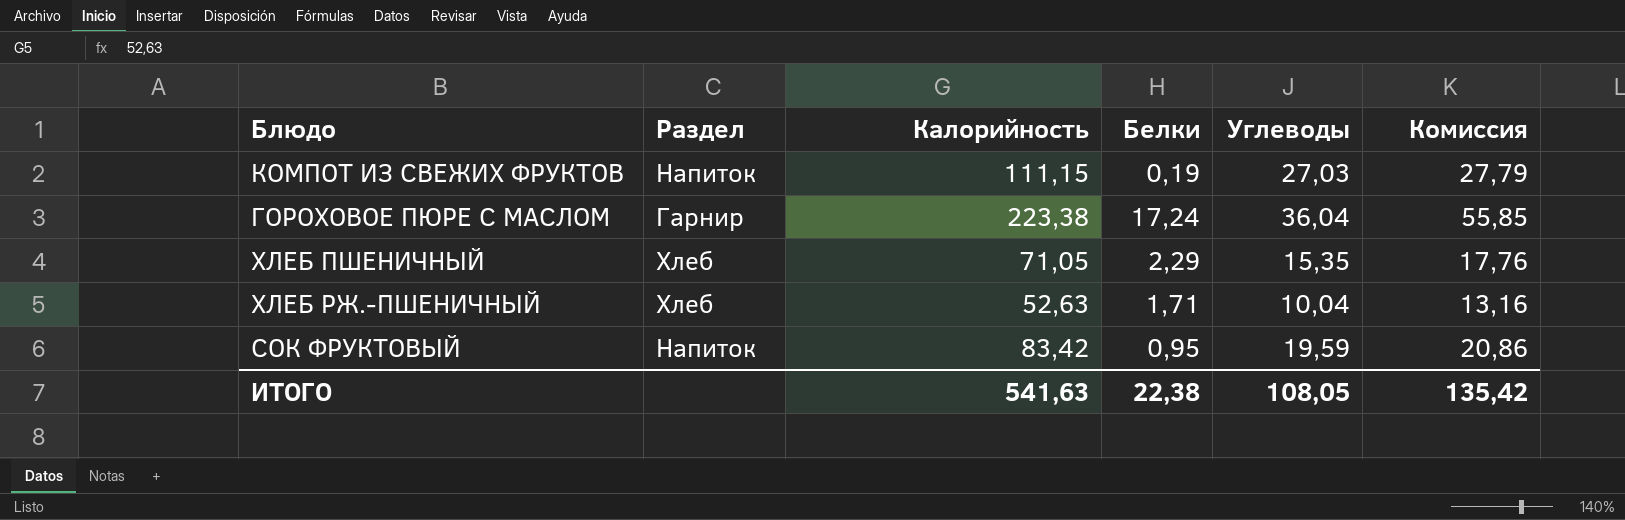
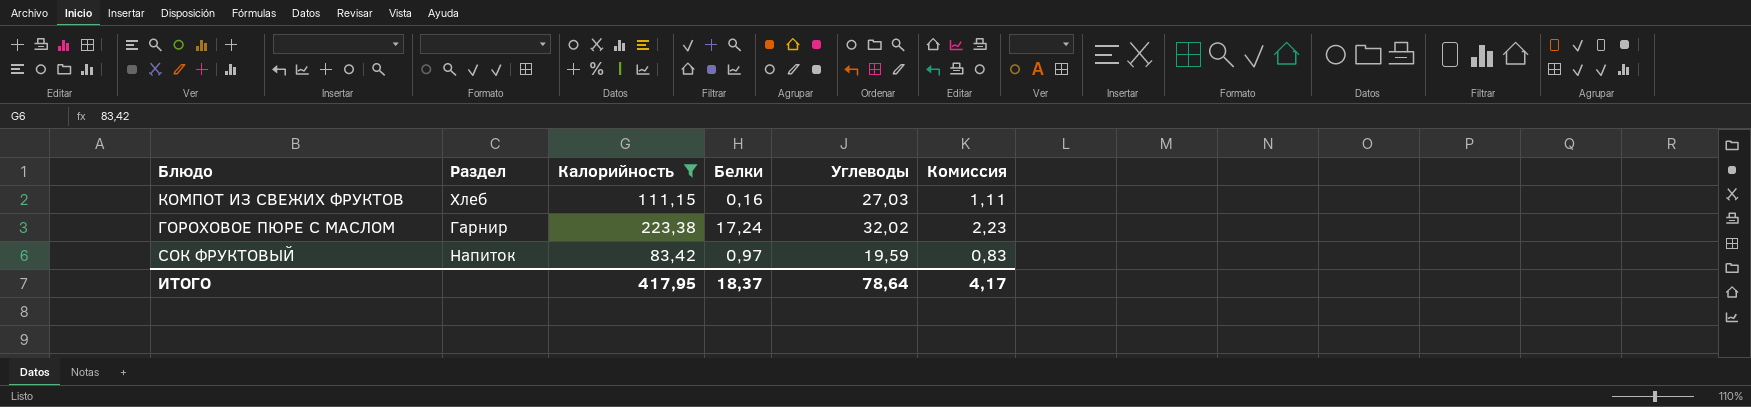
filter: none -> Калорийность >= 83,42
column Комиссия | formula: [Калорийность] * 0,25 -> [Калорийность] * 0,01
КОМПОТ ИЗ СВЕЖИХ ФРУКТОВ | Раздел: Напиток -> Хлеб
КОМПОТ ИЗ СВЕЖИХ ФРУКТОВ | Белки: 0,19 -> 0,16
ГОРОХОВОЕ ПЮРЕ С МАСЛОМ | Углеводы: 36,04 -> 32,02
СОК ФРУКТОВЫЙ | Белки: 0,95 -> 0,97
ИТОГО | Калорийность: 541,63 -> 417,95
ИТОГО | Белки: 22,38 -> 18,37
ИТОГО | Углеводы: 108,05 -> 78,64
ИТОГО | Комиссия: 135,42 -> 4,17

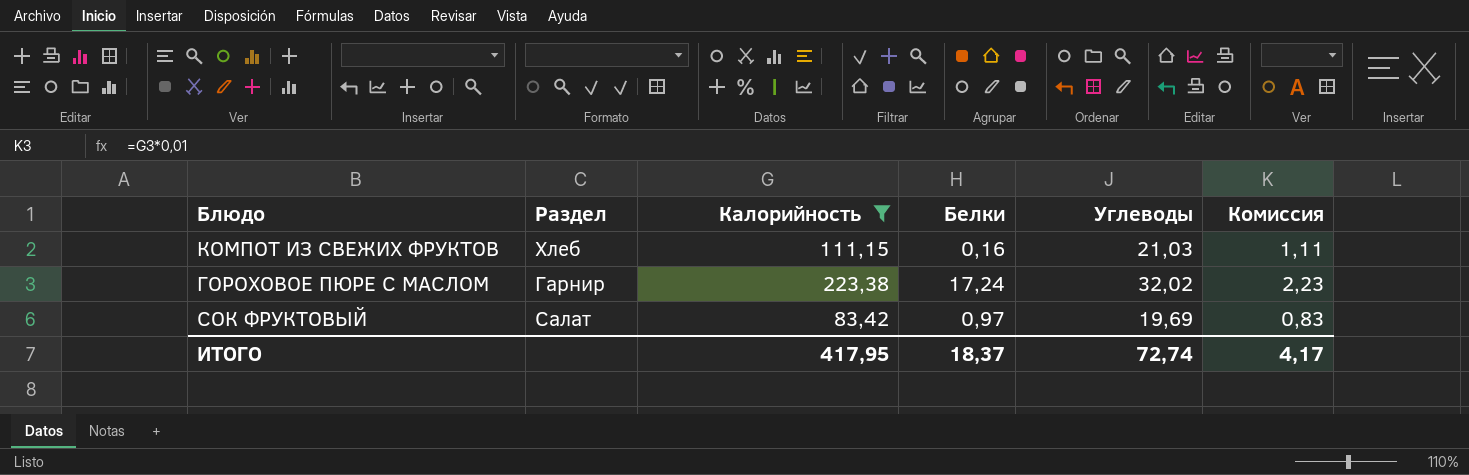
КОМПОТ ИЗ СВЕЖИХ ФРУКТОВ | Углеводы: 27,03 -> 21,03
СОК ФРУКТОВЫЙ | Раздел: Напиток -> Салат
СОК ФРУКТОВЫЙ | Углеводы: 19,59 -> 19,69
ИТОГО | Углеводы: 78,64 -> 72,74

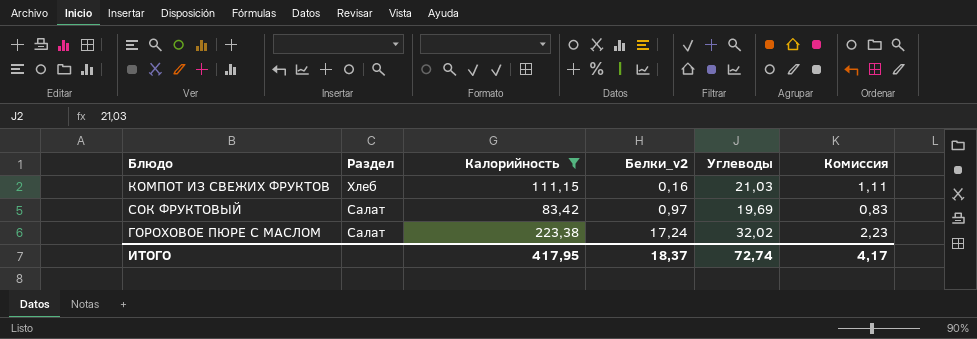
row order: none -> Раздел descending
column name: Белки -> Белки_v2
ГОРОХОВОЕ ПЮРЕ С МАСЛОМ | Раздел: Гарнир -> Салат

